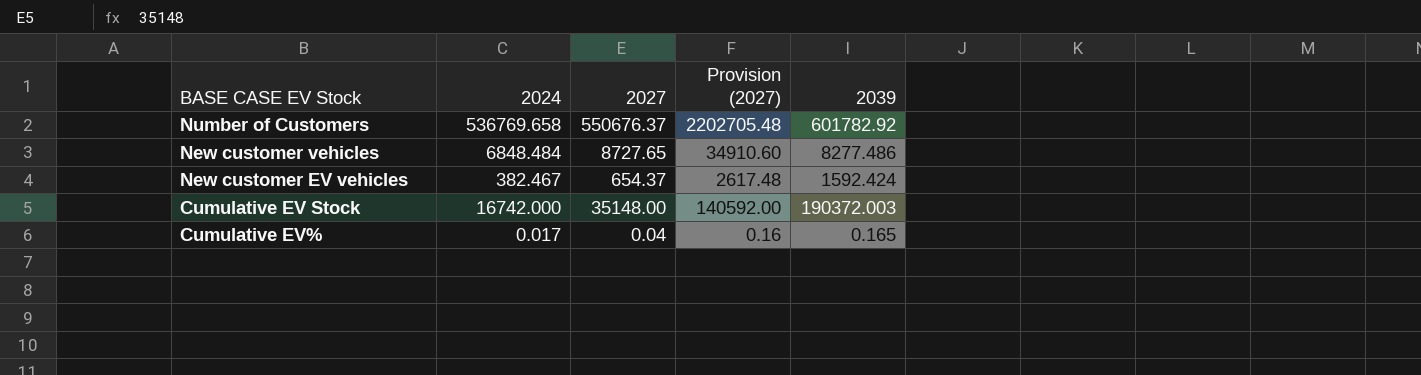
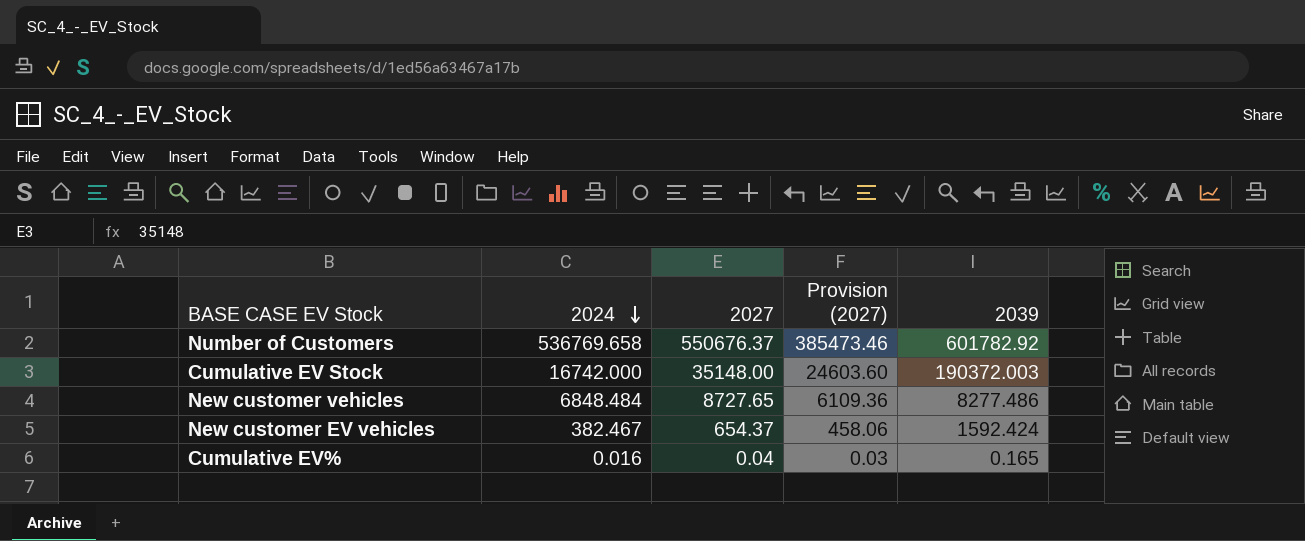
row order: none -> 2024 descending
column Provision (2027) | formula: [2027] * 4 -> [2027] * 0.7
Cumulative EV% | 2024: 0.017 -> 0.016

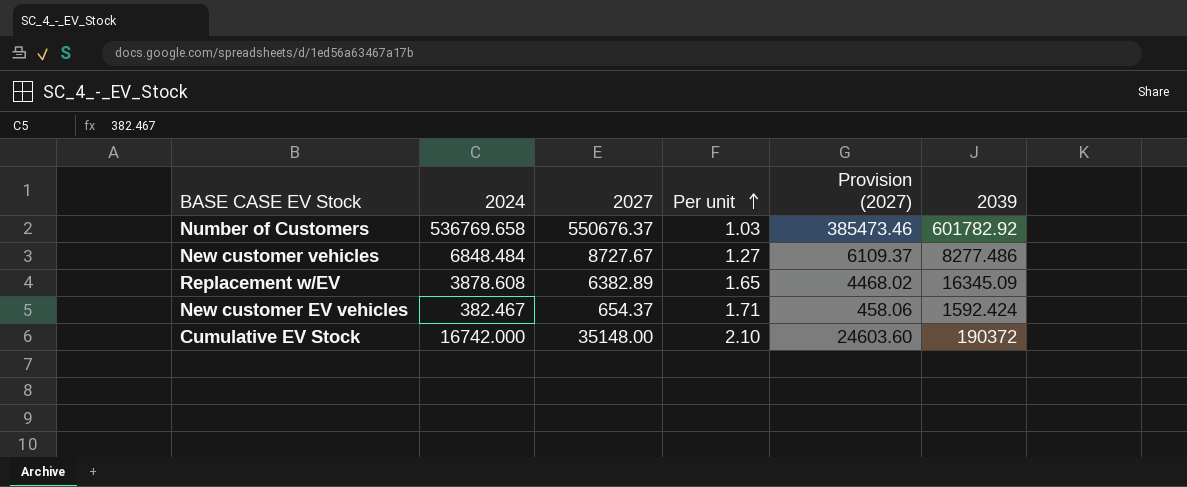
row order: 2024 descending -> Per unit ascending
column Per unit | formula: none -> [2027] / [2024]
row Cumulative EV%: 0.016 | 0.04 | 0.03 | 0.165 -> none
New customer vehicles | 2027: 8727.65 -> 8727.67
New customer vehicles | Provision (2027): 6109.36 -> 6109.37
row Replacement w/EV: none -> 3878.608 | 6382.89 | 1.65 | 4468.02 | 16345.09
Cumulative EV Stock | 2039: 190372.003 -> 190372

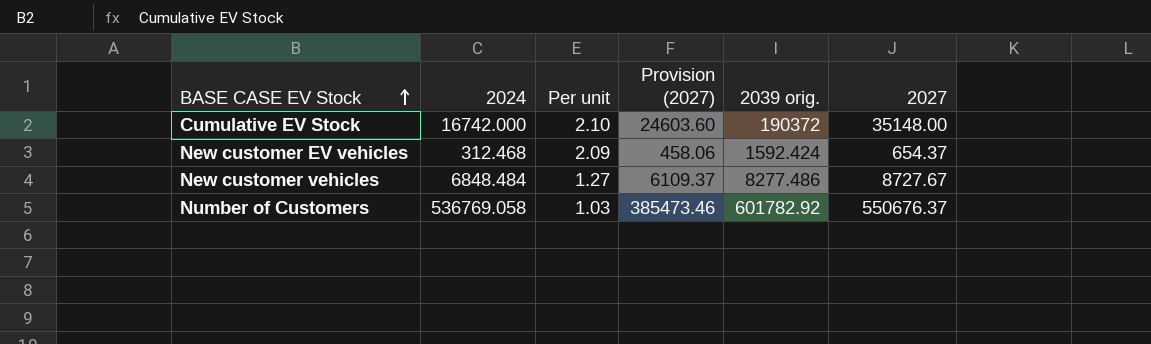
row order: Per unit ascending -> BASE CASE EV Stock ascending
column name: 2039 -> 2039 orig.
column 2027 | position: 3 -> 6
row Replacement w/EV: 3878.608 | 6382.89 | 1.65 | 4468.02 | 16345.09 -> none
New customer EV vehicles | 2024: 382.467 -> 312.468
New customer EV vehicles | Per unit: 1.71 -> 2.09
Number of Customers | 2024: 536769.658 -> 536769.058

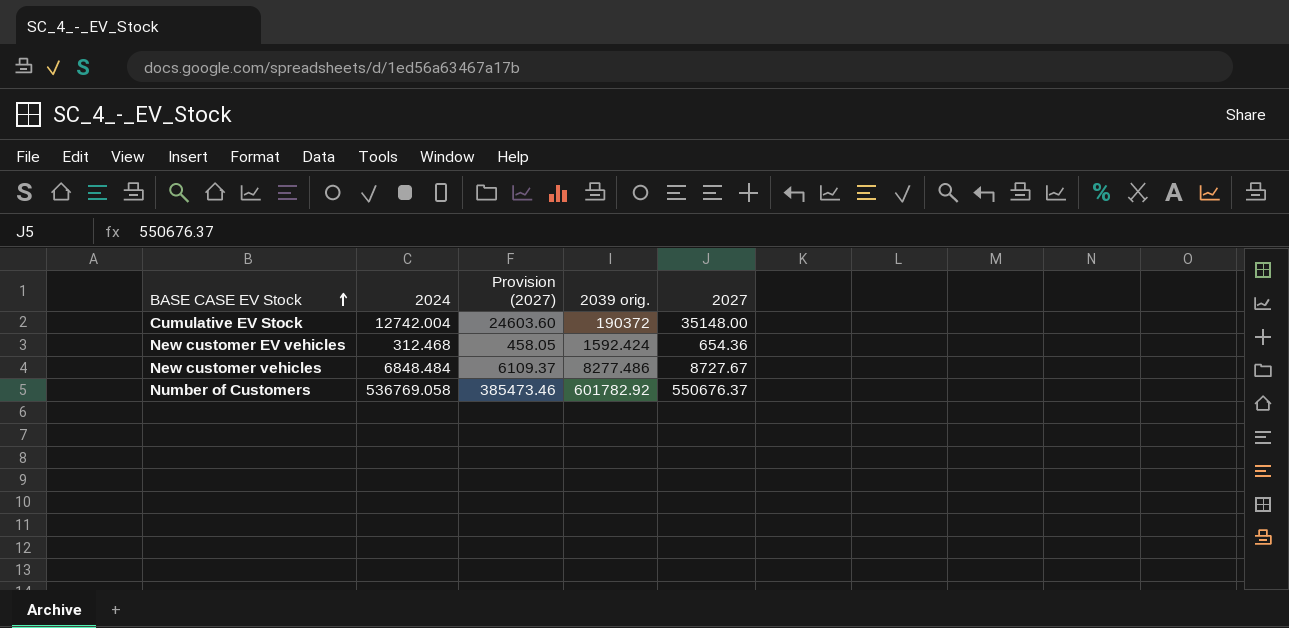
column Per unit | formula: [2027] / [2024] -> none
Cumulative EV Stock | 2024: 16742.000 -> 12742.004
New customer EV vehicles | Provision (2027): 458.06 -> 458.05
New customer EV vehicles | 2027: 654.37 -> 654.36

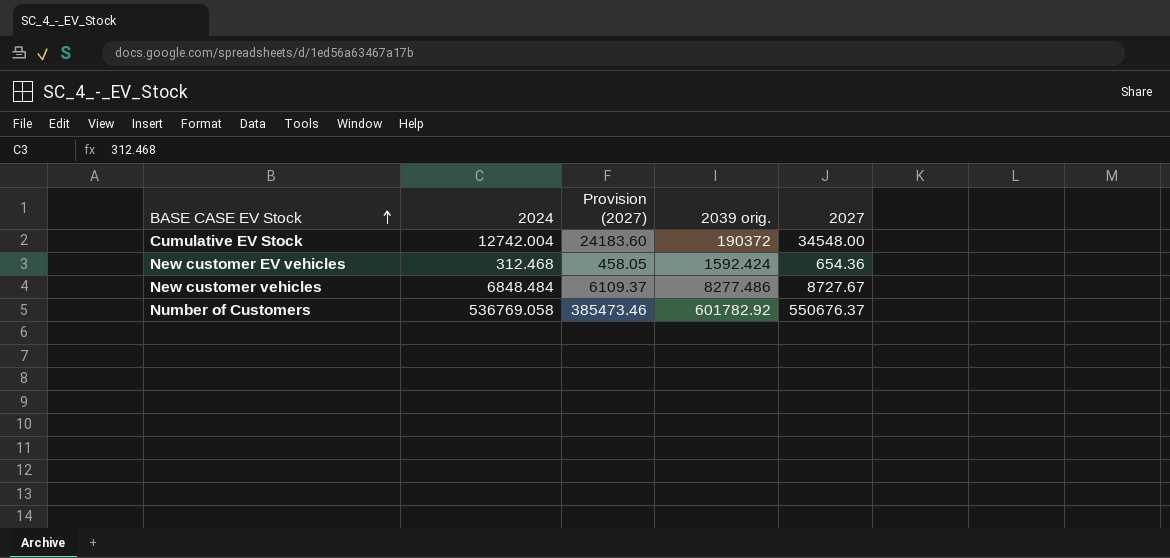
Cumulative EV Stock | Provision (2027): 24603.60 -> 24183.60
Cumulative EV Stock | 2027: 35148.00 -> 34548.00

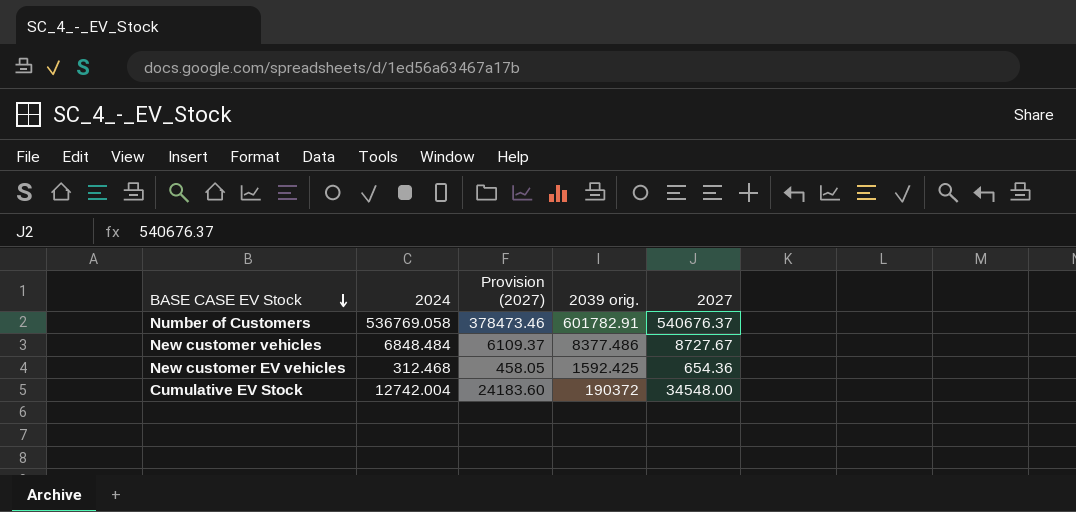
row order: BASE CASE EV Stock ascending -> BASE CASE EV Stock descending
Number of Customers | Provision (2027): 385473.46 -> 378473.46
Number of Customers | 2039 orig.: 601782.92 -> 601782.91
Number of Customers | 2027: 550676.37 -> 540676.37
New customer vehicles | 2039 orig.: 8277.486 -> 8377.486
New customer EV vehicles | 2039 orig.: 1592.424 -> 1592.425

